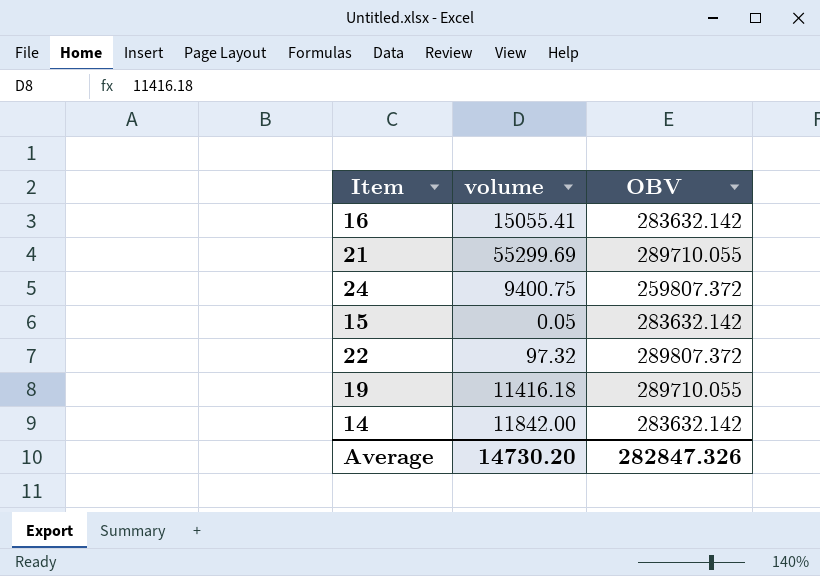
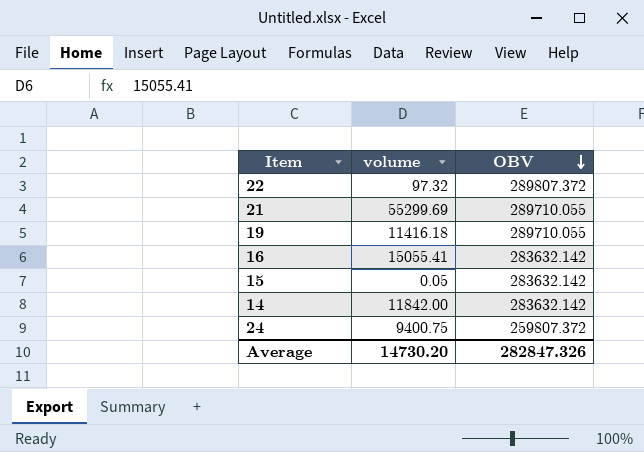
row order: none -> OBV descending

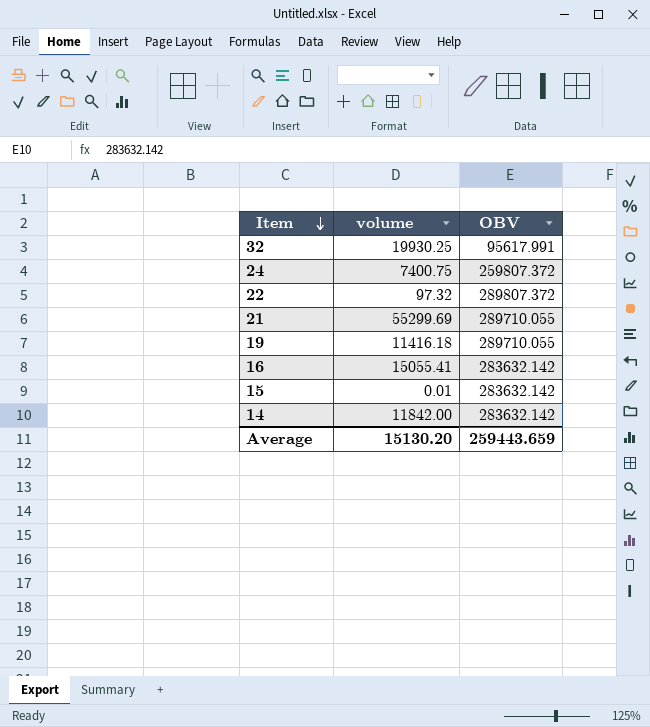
row order: OBV descending -> Item descending
row 32: none -> 19930.25 | 95617.991
24 | volume: 9400.75 -> 7400.75
15 | volume: 0.05 -> 0.01
Average | volume: 14730.20 -> 15130.20
Average | OBV: 282847.326 -> 259443.659

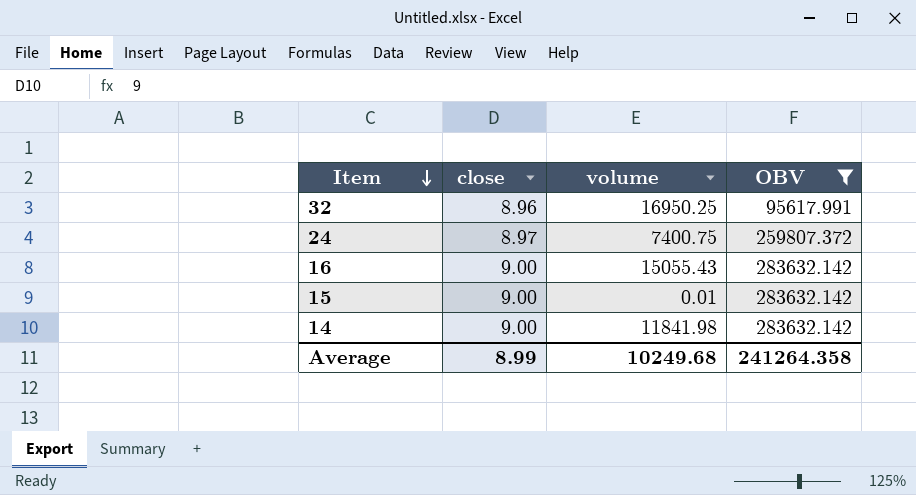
filter: none -> OBV <= 283632.142
column close | position: none -> 2
32 | volume: 19930.25 -> 16950.25
16 | volume: 15055.41 -> 15055.43
14 | volume: 11842.00 -> 11841.98
Average | volume: 15130.20 -> 10249.68
Average | OBV: 259443.659 -> 241264.358

